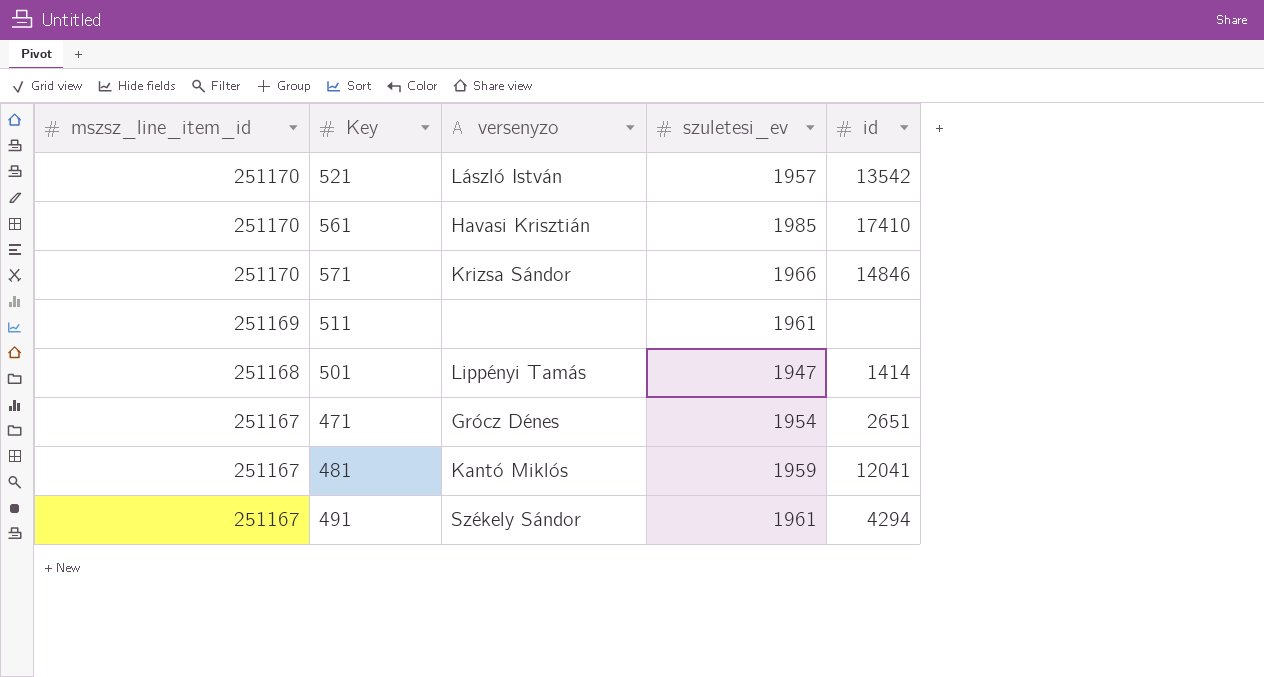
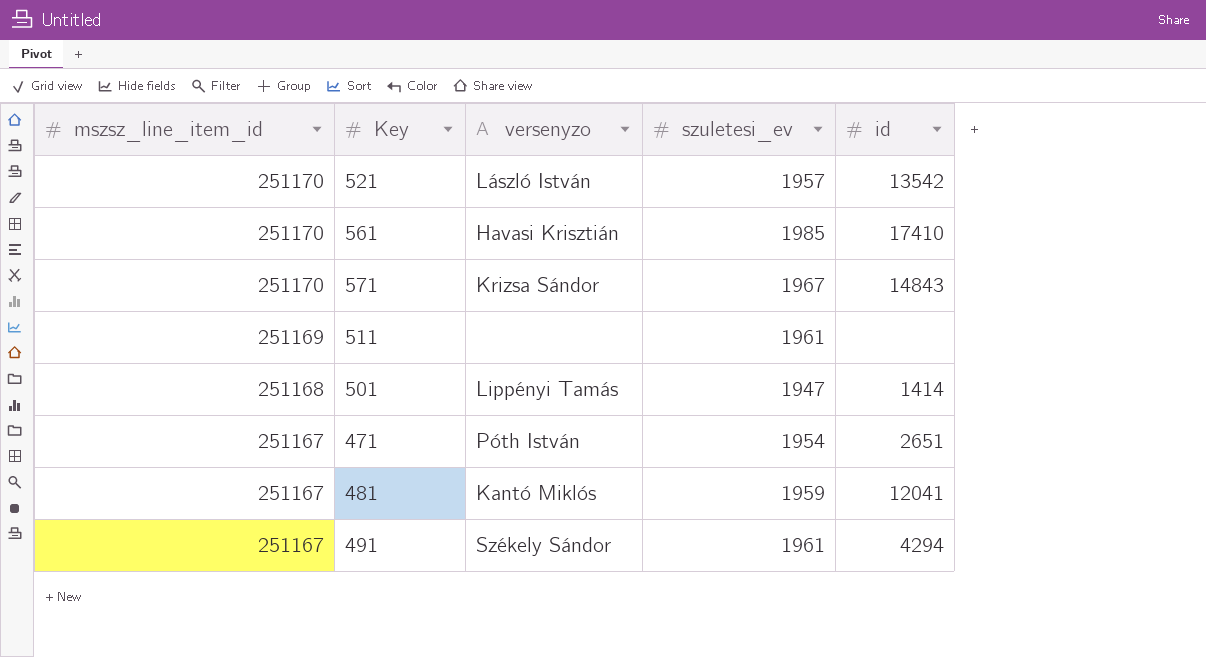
571 | szuletesi_ev: 1966 -> 1967
571 | id: 14846 -> 14843
471 | versenyzo: Grócz Dénes -> Póth István

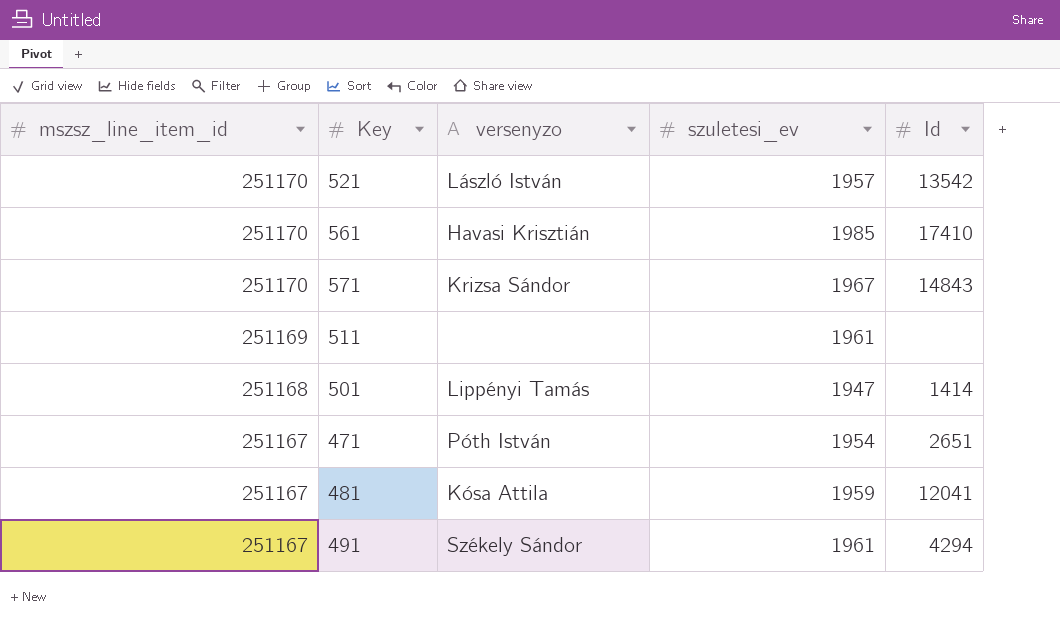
column name: id -> Id
481 | versenyzo: Kantó Miklós -> Kósa Attila

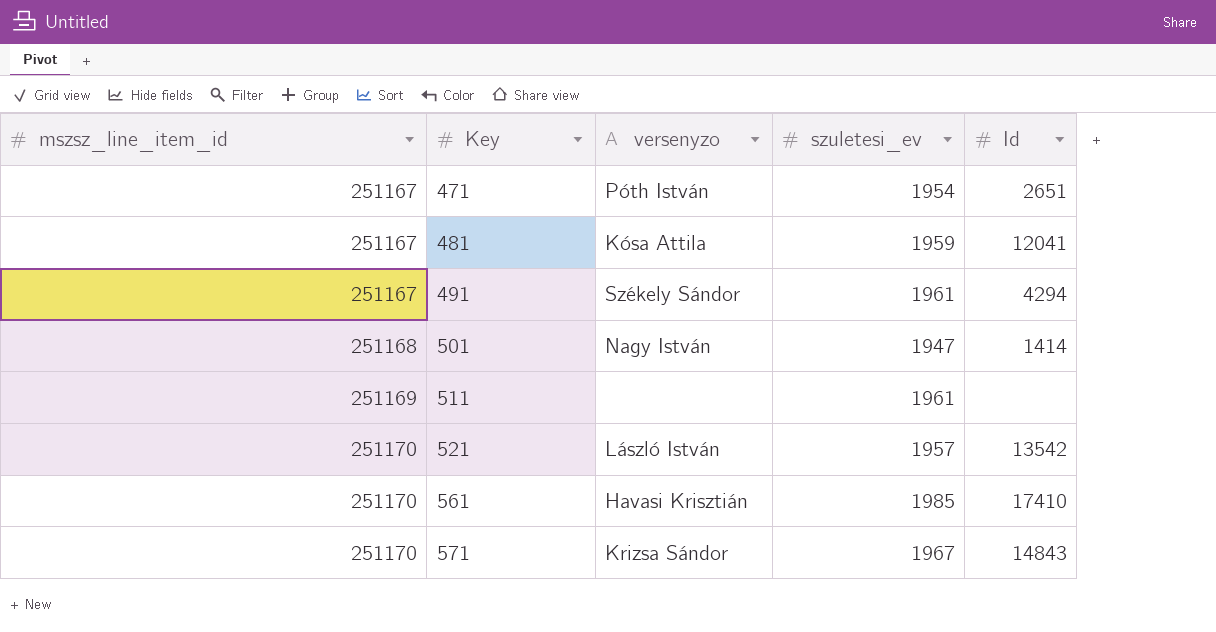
row order: mszsz_line_item_id descending -> mszsz_line_item_id ascending
501 | versenyzo: Lippényi Tamás -> Nagy István

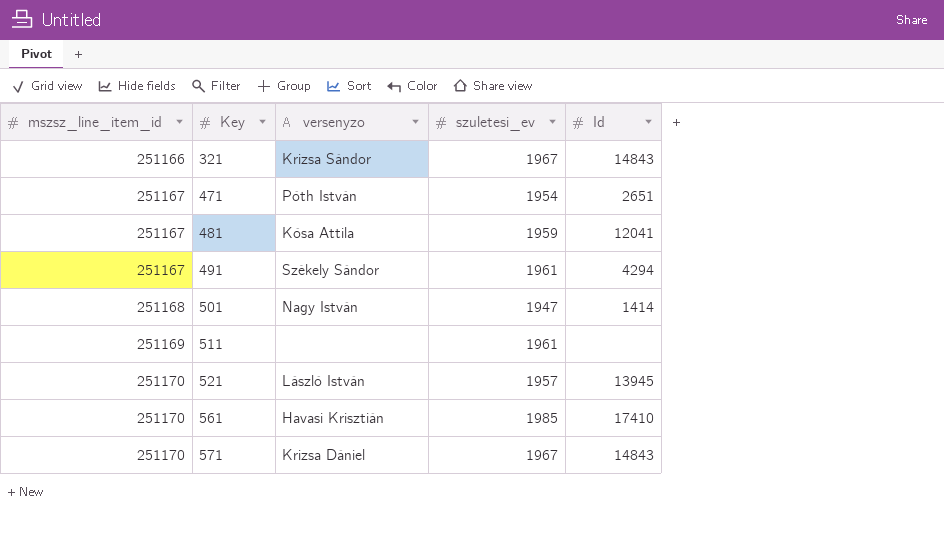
row 321: none -> 251166 | Krizsa Sándor | 1967 | 14843
521 | Id: 13542 -> 13945
571 | versenyzo: Krizsa Sándor -> Krizsa Dániel

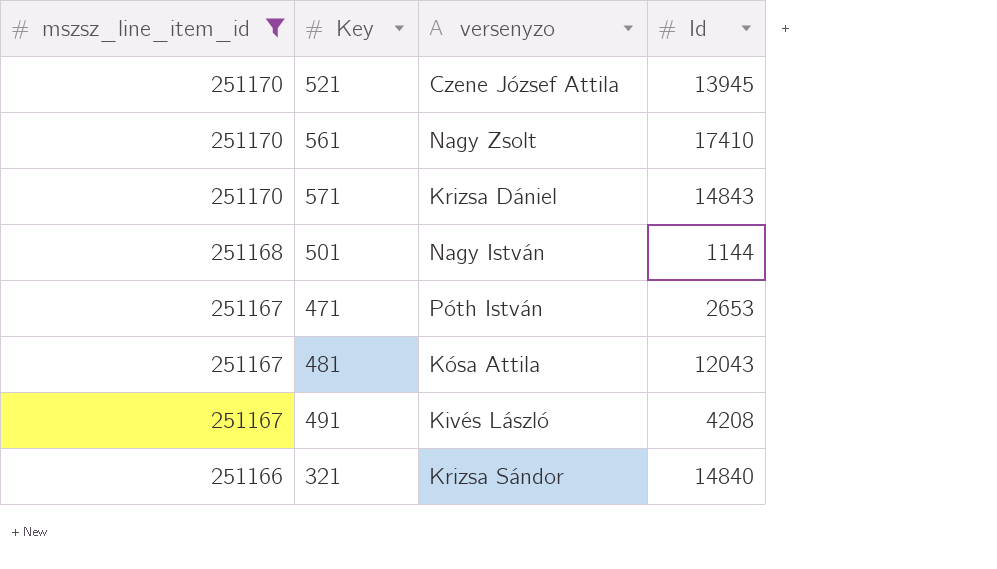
filter: none -> mszsz_line_item_id != 251169
row order: mszsz_line_item_id ascending -> mszsz_line_item_id descending
column szuletesi_ev | position: 4 -> none
521 | versenyzo: László István -> Czene József Attila
561 | versenyzo: Havasi Krisztián -> Nagy Zsolt
501 | Id: 1414 -> 1144
471 | Id: 2651 -> 2653
481 | Id: 12041 -> 12043
491 | versenyzo: Székely Sándor -> Kivés László
491 | Id: 4294 -> 4208
321 | Id: 14843 -> 14840

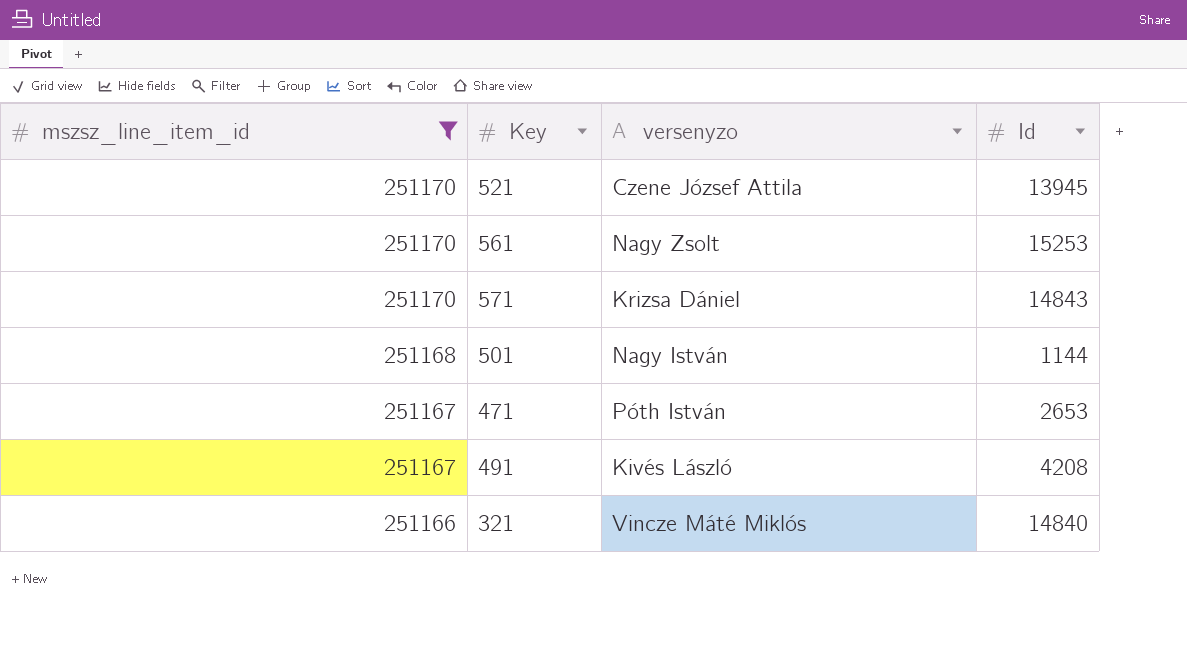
row 481: 251167 | Kósa Attila | 12043 -> none
561 | Id: 17410 -> 15253
321 | versenyzo: Krizsa Sándor -> Vincze Máté Miklós

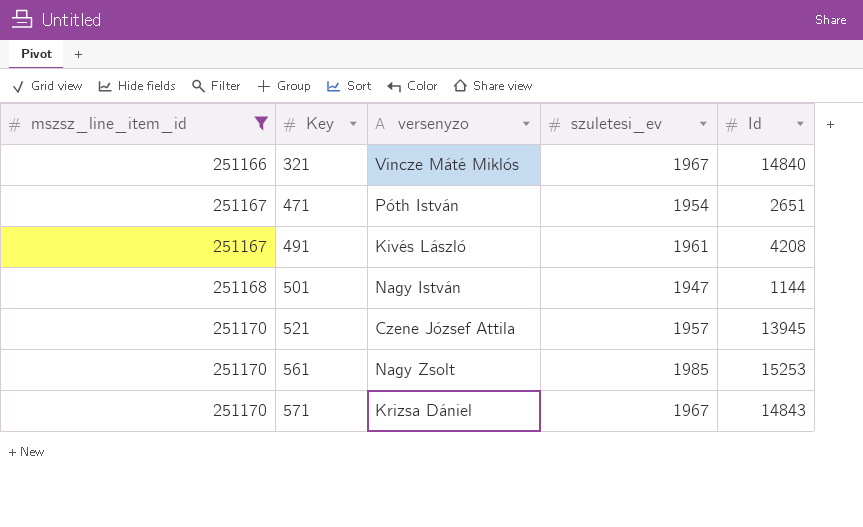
row order: mszsz_line_item_id descending -> mszsz_line_item_id ascending
column szuletesi_ev | position: none -> 4
471 | Id: 2653 -> 2651

